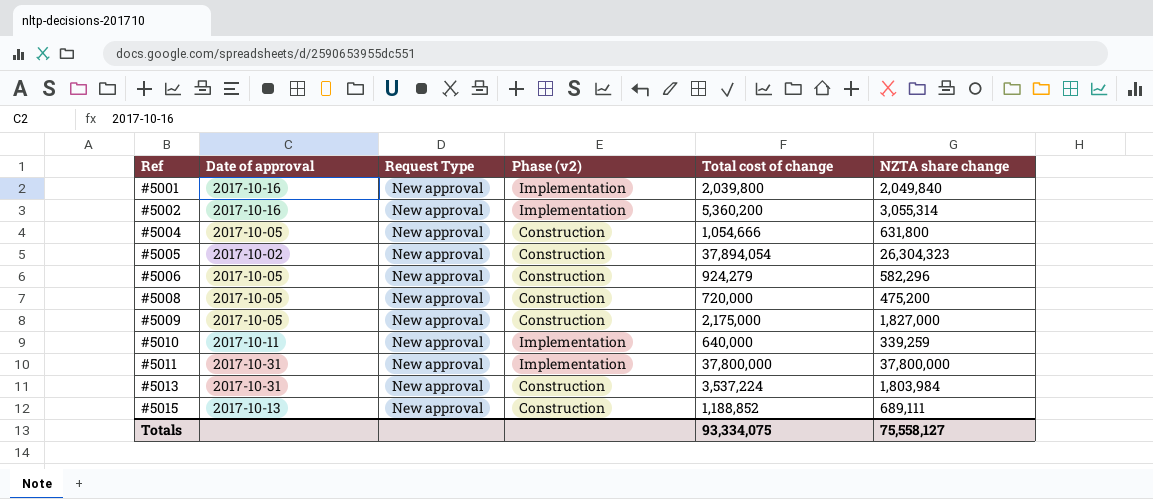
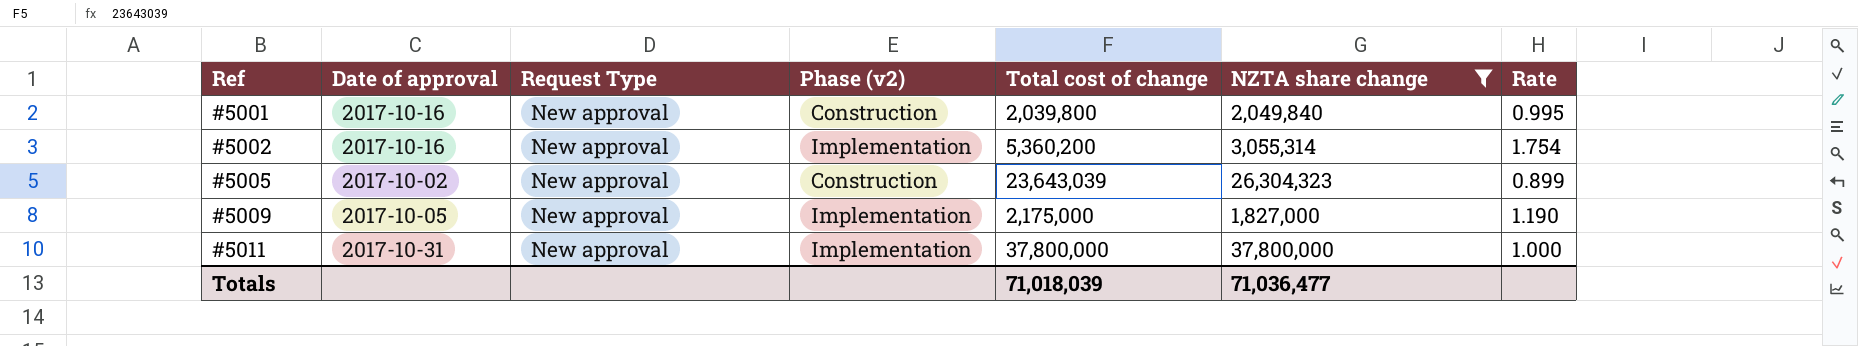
filter: none -> NZTA share change >= 1,827,000
column Rate | formula: none -> [Total cost of change] / [NZTA share change]
#5001 | Phase (v2): Implementation -> Construction
#5005 | Total cost of change: 37,894,054 -> 23,643,039
#5009 | Phase (v2): Construction -> Implementation
Totals | Total cost of change: 93,334,075 -> 71,018,039
Totals | NZTA share change: 75,558,127 -> 71,036,477

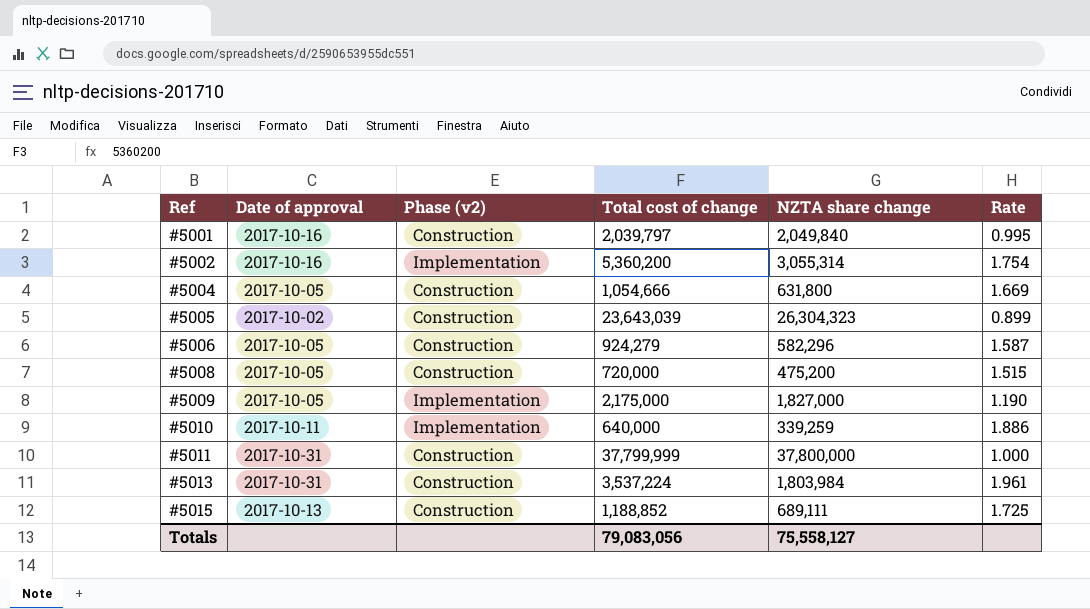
filter: NZTA share change >= 1,827,000 -> none
column Request Type | position: 3 -> none
#5001 | Total cost of change: 2,039,800 -> 2,039,797
#5011 | Phase (v2): Implementation -> Construction
#5011 | Total cost of change: 37,800,000 -> 37,799,999
Totals | Total cost of change: 71,018,039 -> 79,083,056
Totals | NZTA share change: 71,036,477 -> 75,558,127

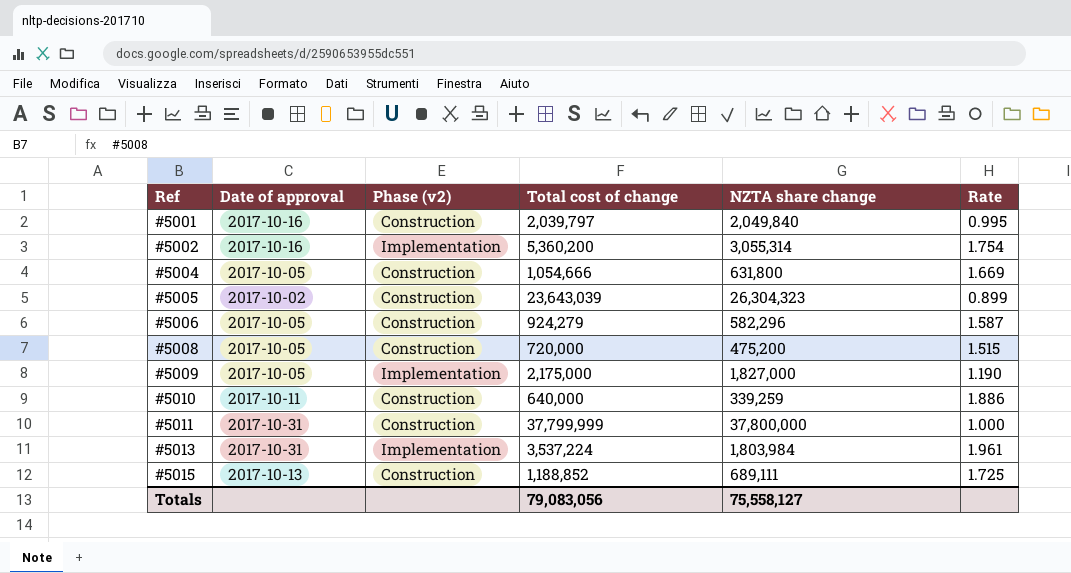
#5010 | Phase (v2): Implementation -> Construction
#5013 | Phase (v2): Construction -> Implementation

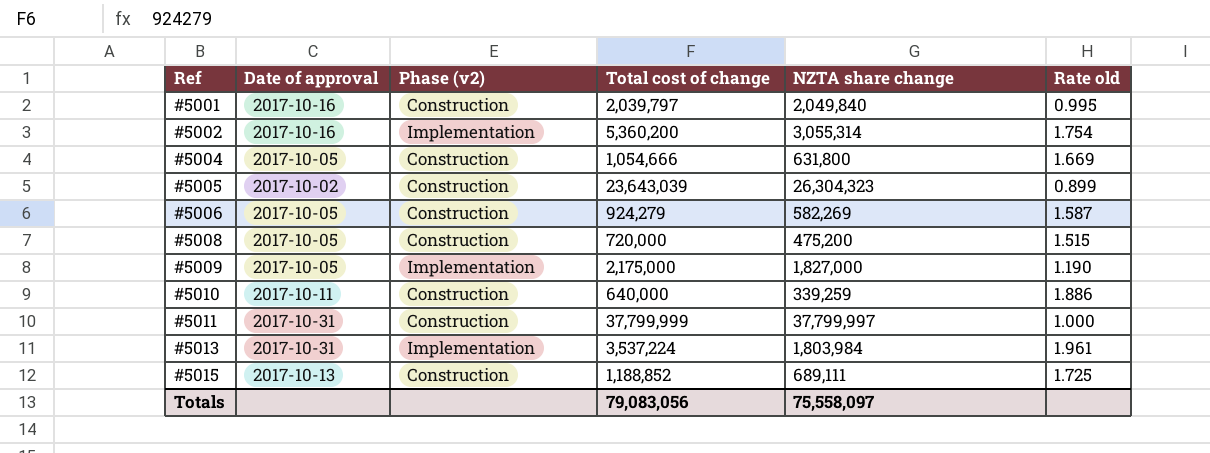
column name: Rate -> Rate old
#5006 | NZTA share change: 582,296 -> 582,269
#5011 | NZTA share change: 37,800,000 -> 37,799,997
Totals | NZTA share change: 75,558,127 -> 75,558,097

